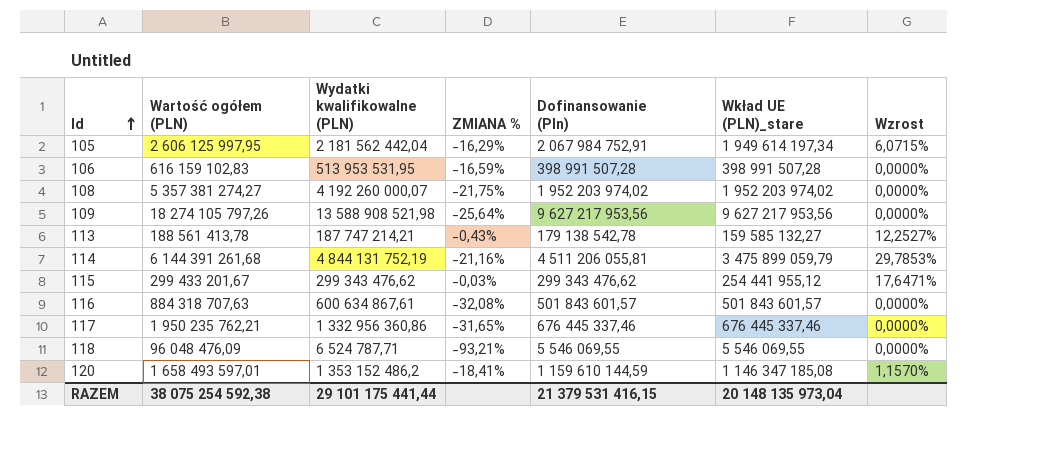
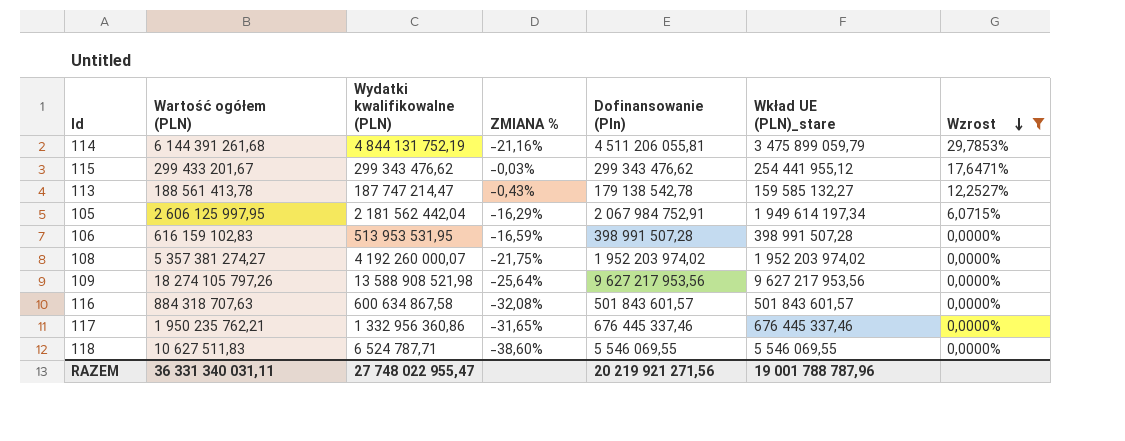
filter: none -> Wzrost != 1,1570%
row order: Id ascending -> Wzrost descending
113 | Wydatki kwalifikowalne (PLN): 187 747 214,21 -> 187 747 214,47
116 | Wydatki kwalifikowalne (PLN): 600 634 867,61 -> 600 634 867,58
118 | Wartość ogółem (PLN): 96 048 476,09 -> 10 627 511,83
118 | ZMIANA %: -93,21% -> -38,60%
RAZEM | Wartość ogółem (PLN): 38 075 254 592,38 -> 36 331 340 031,11
RAZEM | Wydatki kwalifikowalne (PLN): 29 101 175 441,44 -> 27 748 022 955,47
RAZEM | Dofinansowanie (Pln): 21 379 531 416,15 -> 20 219 921 271,56
RAZEM | Wkład UE (PLN)_stare: 20 148 135 973,04 -> 19 001 788 787,96

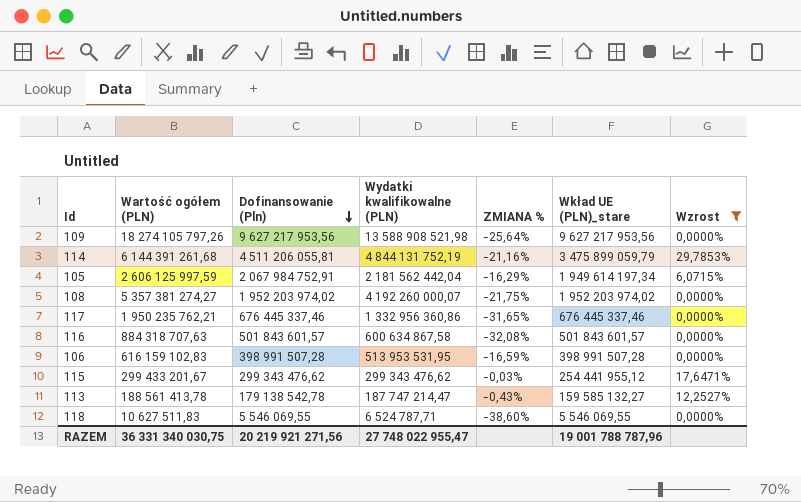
row order: Wzrost descending -> Dofinansowanie (Pln) descending
column Dofinansowanie (Pln) | position: 5 -> 3
105 | Wartość ogółem (PLN): 2 606 125 997,95 -> 2 606 125 997,59
RAZEM | Wartość ogółem (PLN): 36 331 340 031,11 -> 36 331 340 030,75

